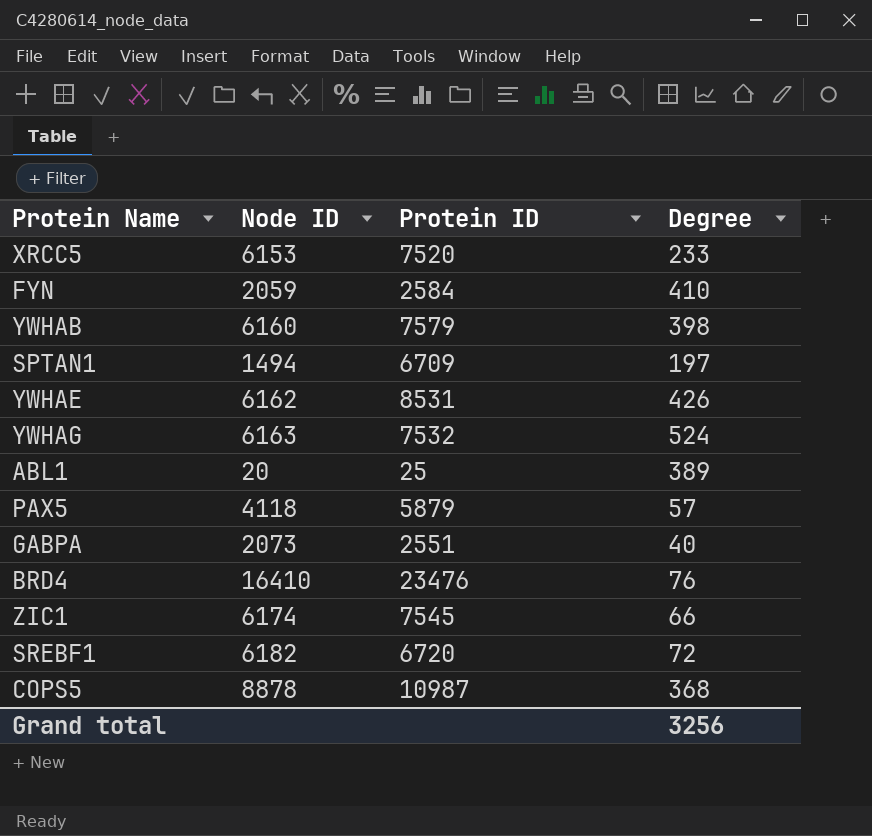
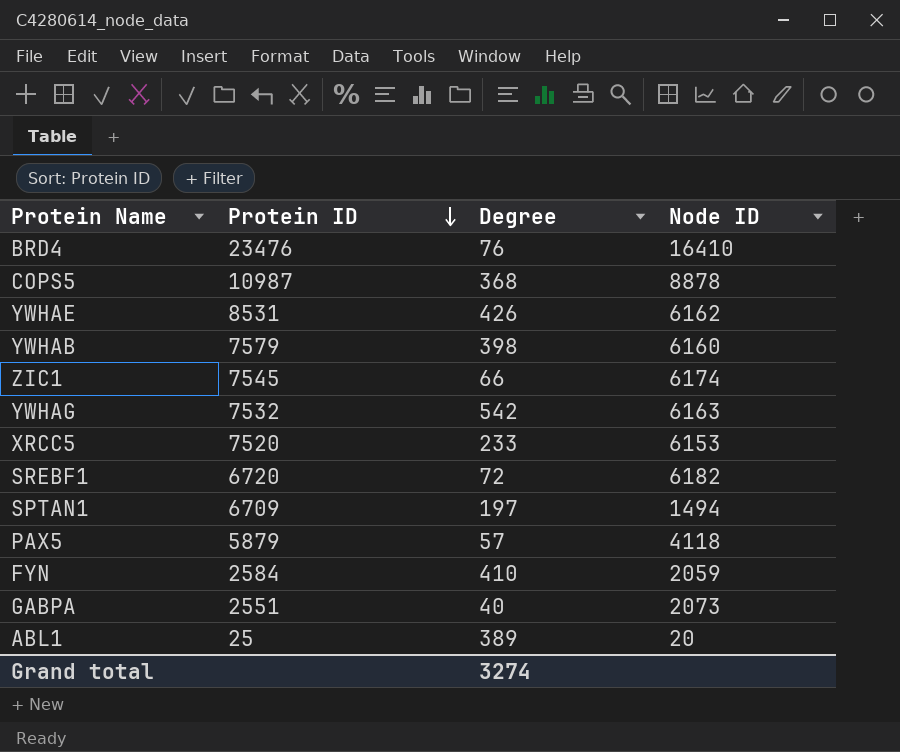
row order: none -> Protein ID descending
column Node ID | position: 2 -> 4
YWHAG | Degree: 524 -> 542
Grand total | Degree: 3256 -> 3274

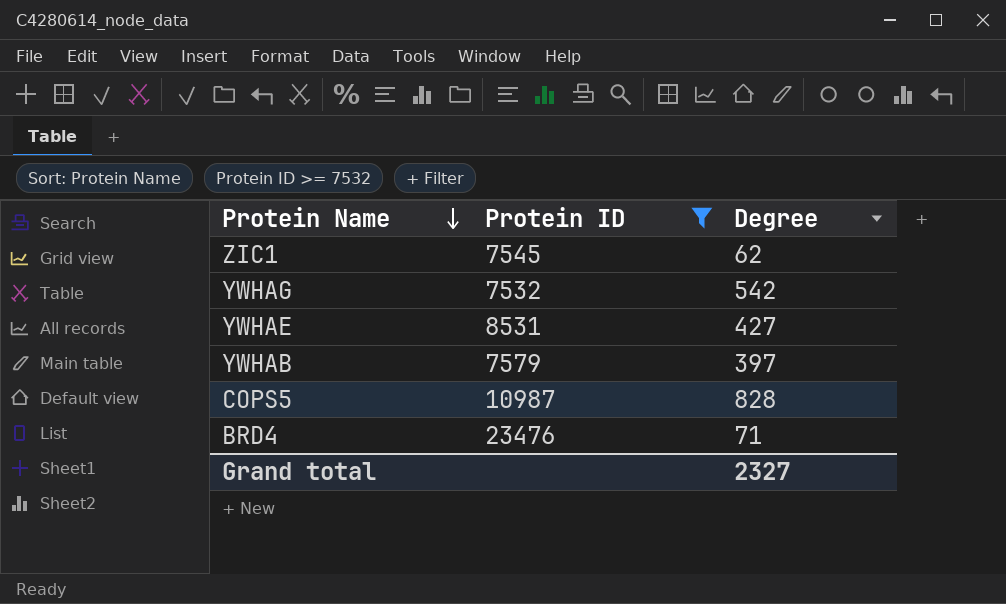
filter: none -> Protein ID >= 7532
row order: Protein ID descending -> Protein Name descending
column Node ID | position: 4 -> none
ZIC1 | Degree: 66 -> 62
YWHAE | Degree: 426 -> 427
YWHAB | Degree: 398 -> 397
COPS5 | Degree: 368 -> 828
BRD4 | Degree: 76 -> 71
Grand total | Degree: 3274 -> 2327

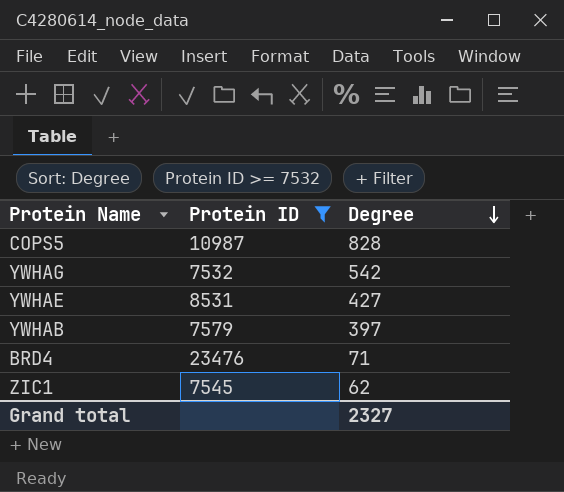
row order: Protein Name descending -> Degree descending

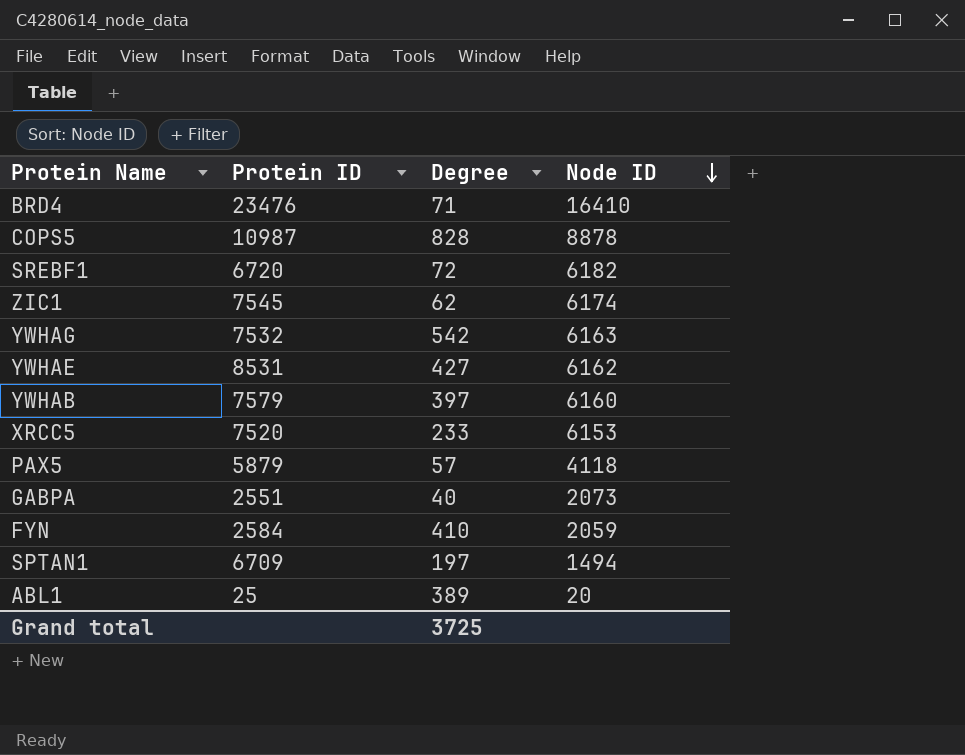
filter: Protein ID >= 7532 -> none
row order: Degree descending -> Node ID descending
column Node ID | position: none -> 4
Grand total | Degree: 2327 -> 3725

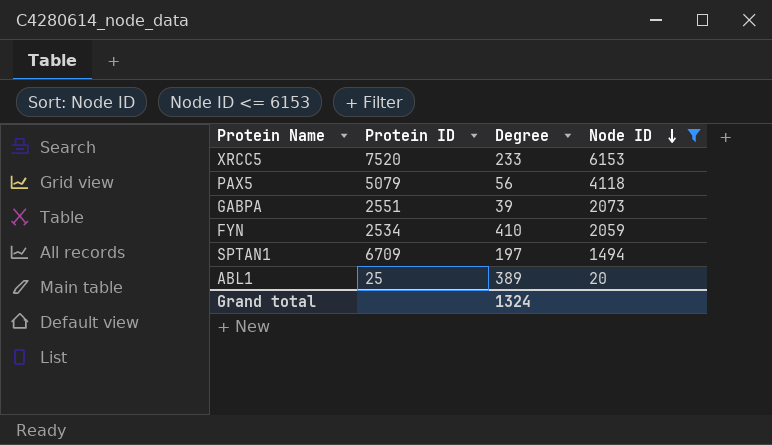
filter: none -> Node ID <= 6153
PAX5 | Protein ID: 5879 -> 5079
PAX5 | Degree: 57 -> 56
GABPA | Degree: 40 -> 39
FYN | Protein ID: 2584 -> 2534
Grand total | Degree: 3725 -> 1324

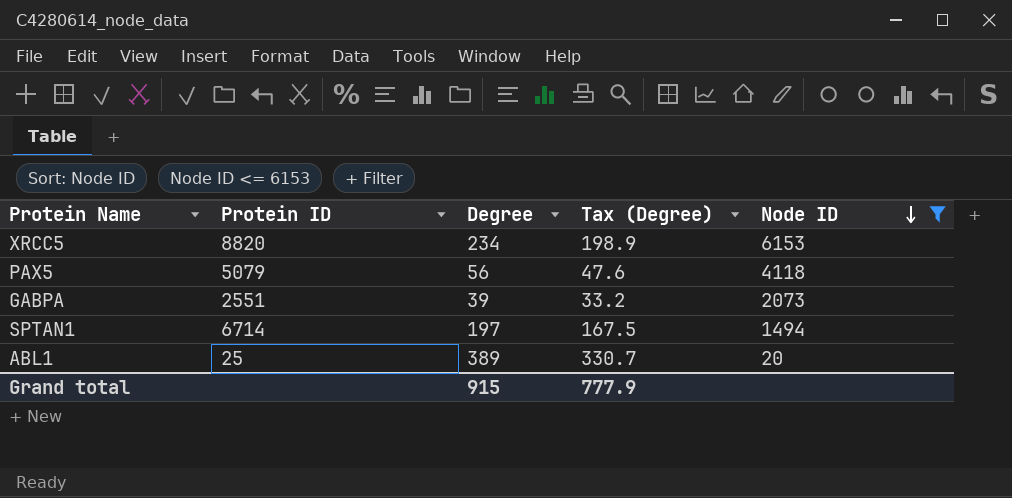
column Tax (Degree) | formula: none -> [Degree] * 0.85
row FYN: 2534 | 410 | 2059 -> none
XRCC5 | Protein ID: 7520 -> 8820
XRCC5 | Degree: 233 -> 234
SPTAN1 | Protein ID: 6709 -> 6714
Grand total | Degree: 1324 -> 915

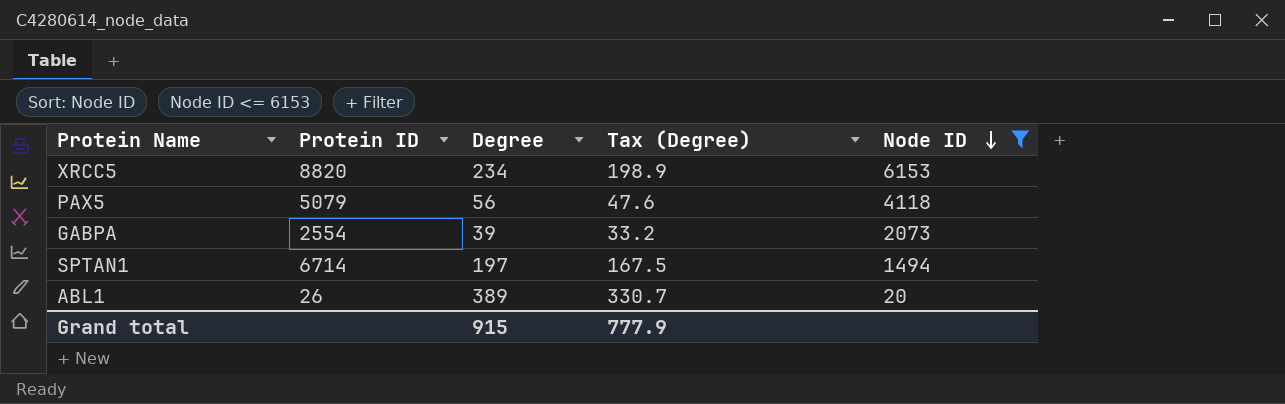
GABPA | Protein ID: 2551 -> 2554
ABL1 | Protein ID: 25 -> 26

